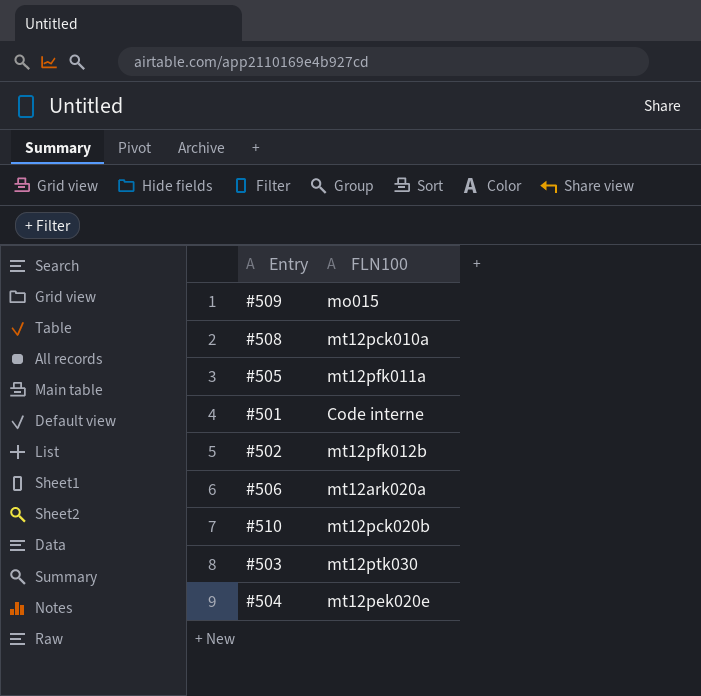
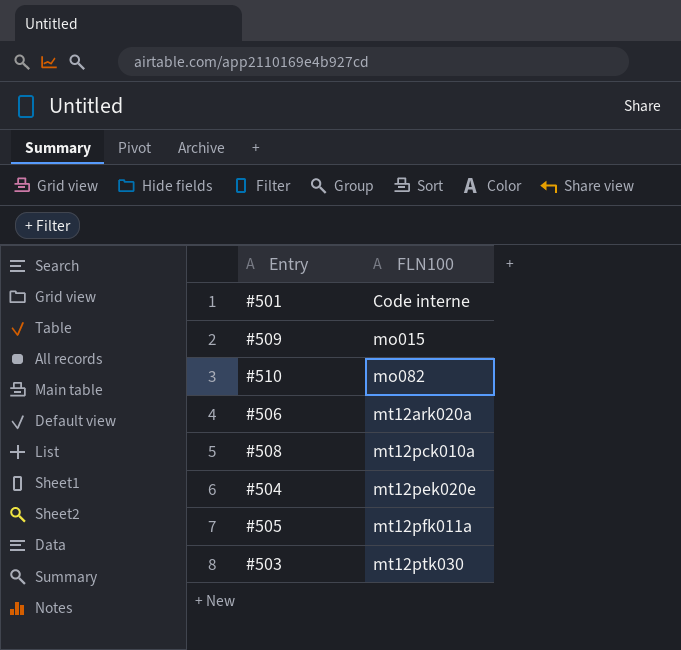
row order: none -> FLN100 ascending
row #502: mt12pfk012b -> none
#510 | FLN100: mt12pck020b -> mo082

